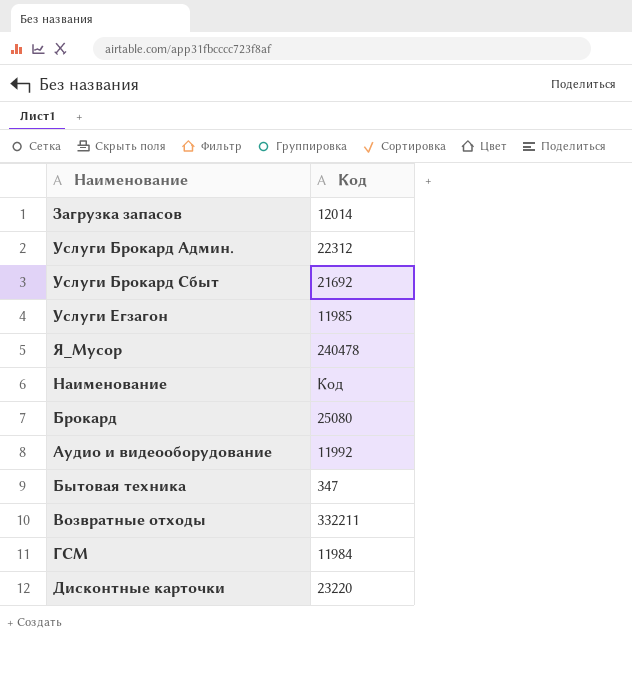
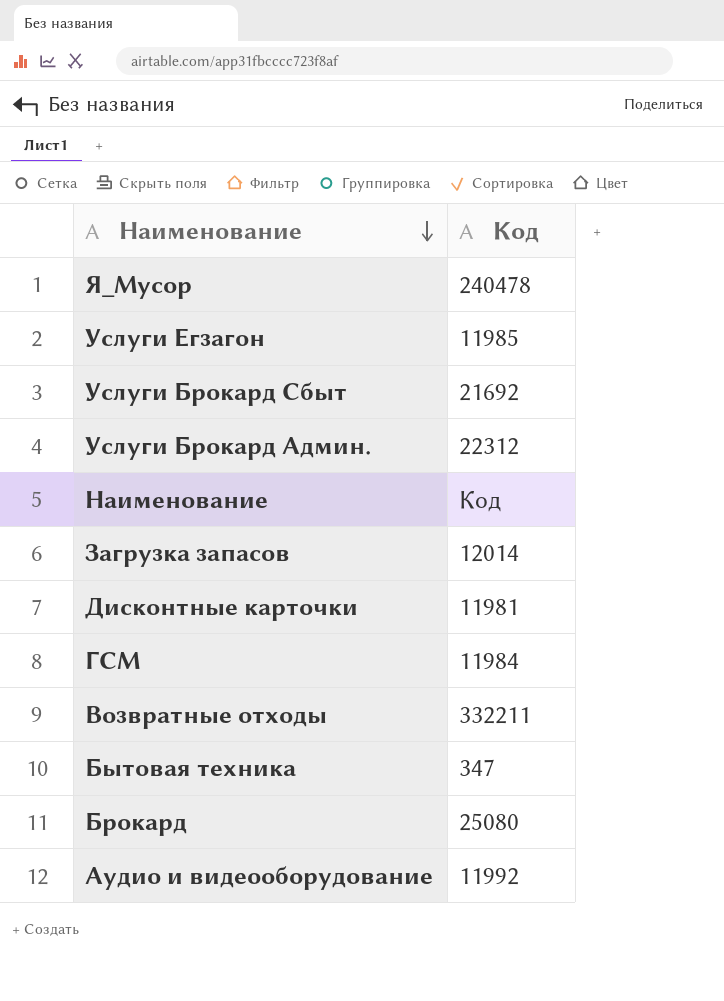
row order: none -> Наименование descending
Дисконтные карточки | Код: 23220 -> 11981

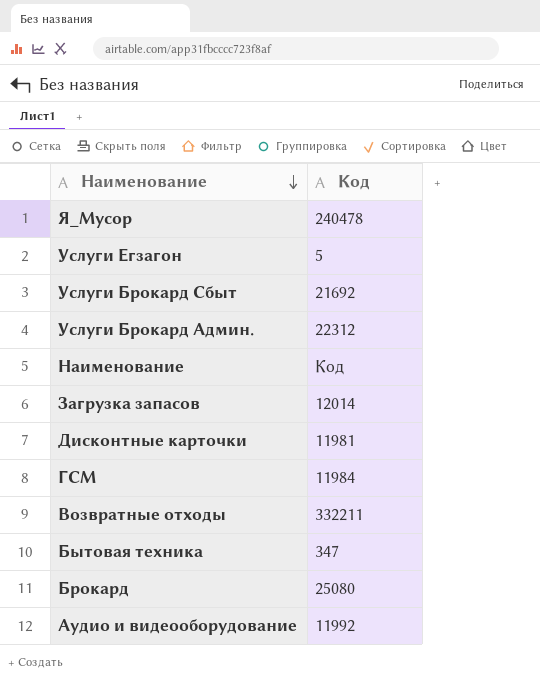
Услуги Егзагон | Код: 11985 -> 5

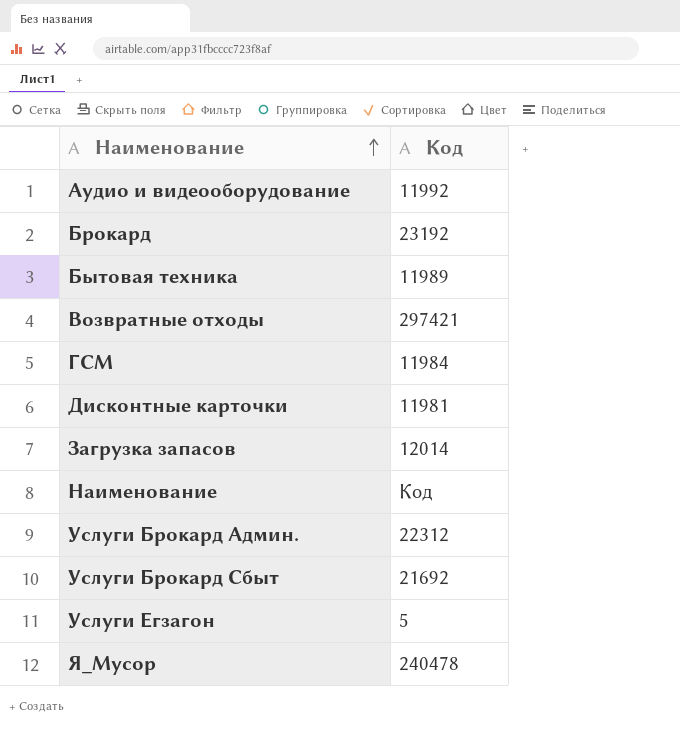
row order: Наименование descending -> Наименование ascending
Брокард | Код: 25080 -> 23192
Бытовая техника | Код: 347 -> 11989
Возвратные отходы | Код: 332211 -> 297421

